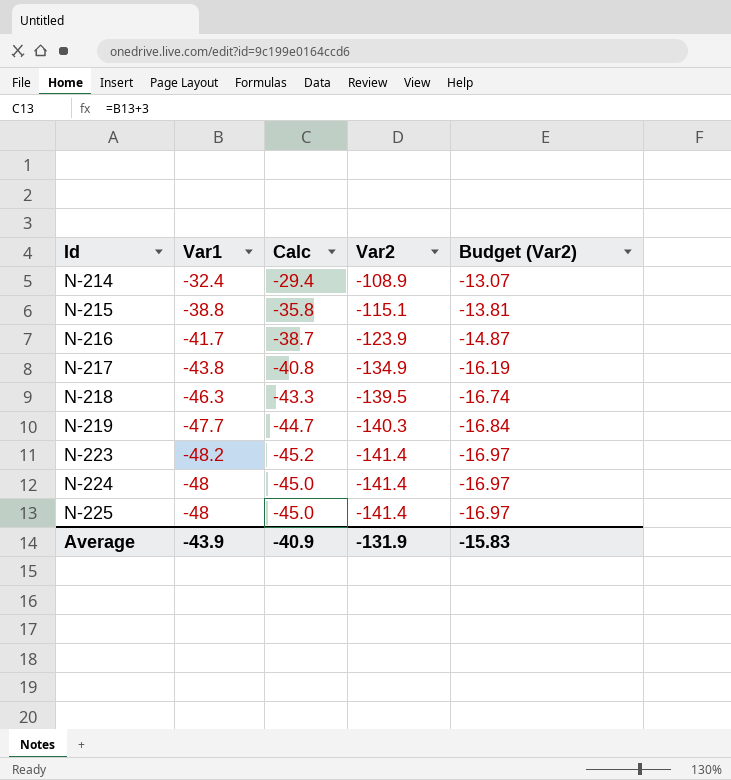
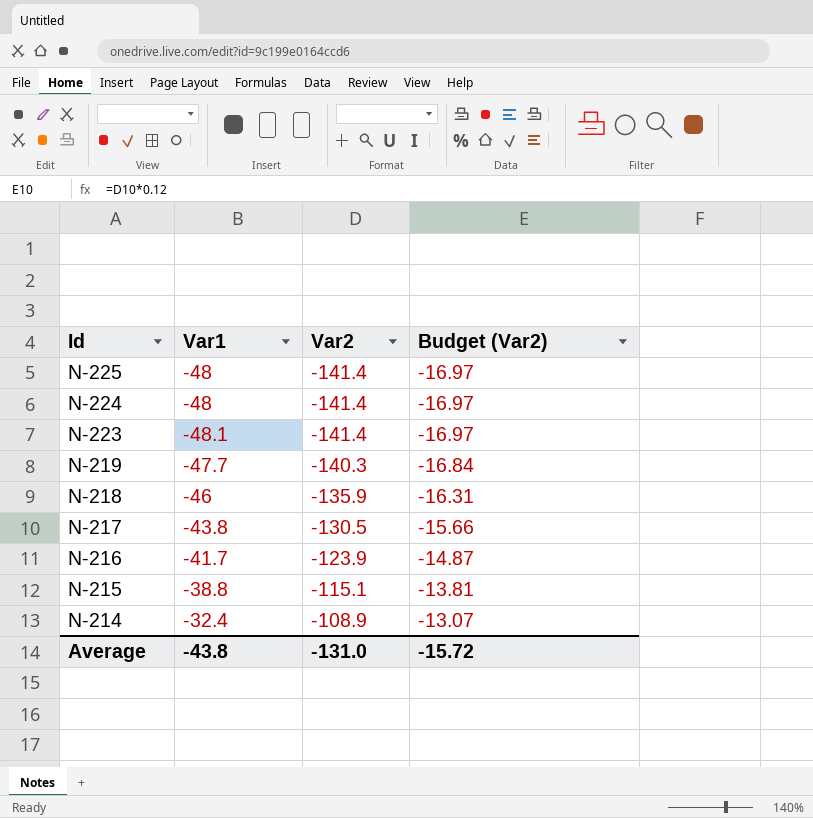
row order: Id ascending -> Id descending
column Calc | formula: [Var1] + 3 -> none
N-223 | Var1: -48.2 -> -48.1
N-218 | Var1: -46.3 -> -46
N-218 | Var2: -139.5 -> -135.9
N-218 | Budget (Var2): -16.74 -> -16.31
N-217 | Var2: -134.9 -> -130.5
N-217 | Budget (Var2): -16.19 -> -15.66
Average | Var1: -43.9 -> -43.8
Average | Var2: -131.9 -> -131.0
Average | Budget (Var2): -15.83 -> -15.72

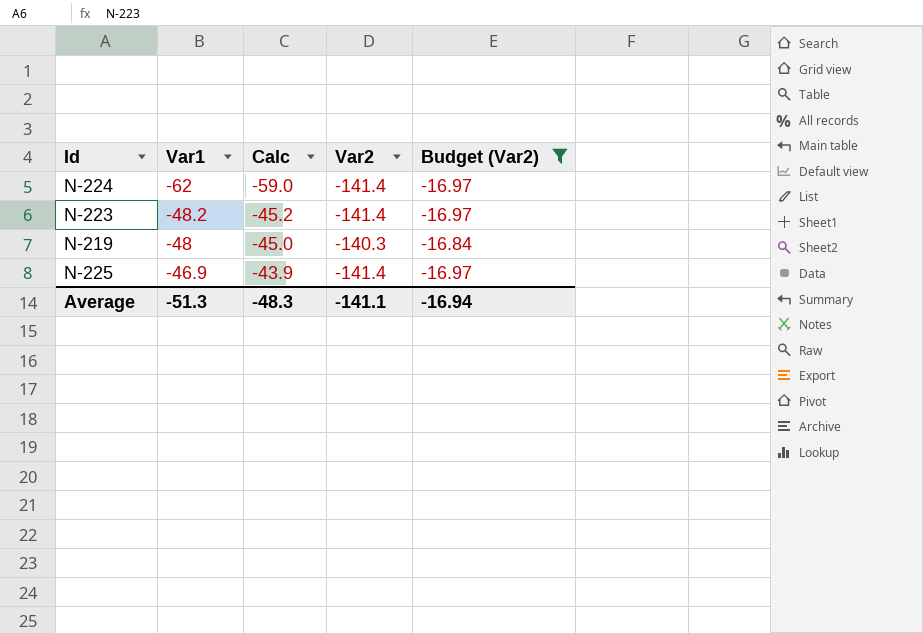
filter: none -> Budget (Var2) <= -16.84
row order: Id descending -> Var1 ascending
column Calc | formula: none -> [Var1] + 3
N-224 | Var1: -48 -> -62
N-223 | Var1: -48.1 -> -48.2
N-219 | Var1: -47.7 -> -48
N-225 | Var1: -48 -> -46.9
Average | Var1: -43.8 -> -51.3
Average | Var2: -131.0 -> -141.1
Average | Budget (Var2): -15.72 -> -16.94

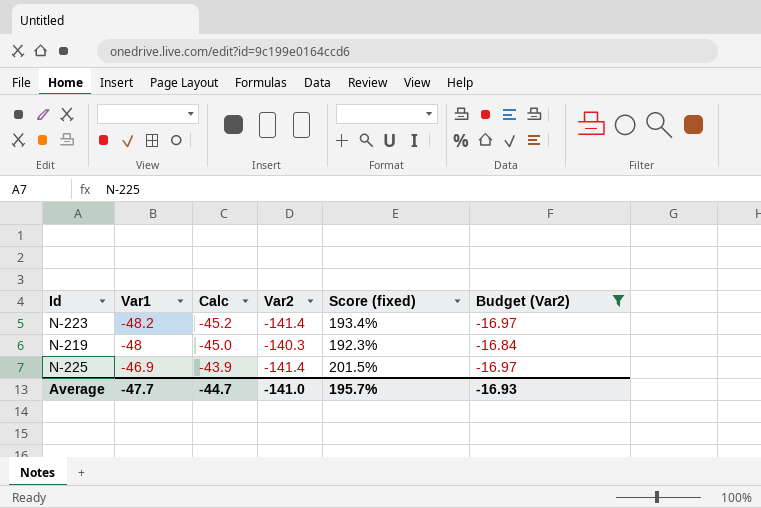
column Score (fixed) | formula: none -> ([Var2] - [Var1]) / [Var1]
row N-224: -62 | -59.0 | -141.4 | -16.97 -> none
Average | Var1: -51.3 -> -47.7
Average | Calc: -48.3 -> -44.7
Average | Var2: -141.1 -> -141.0
Average | Budget (Var2): -16.94 -> -16.93

